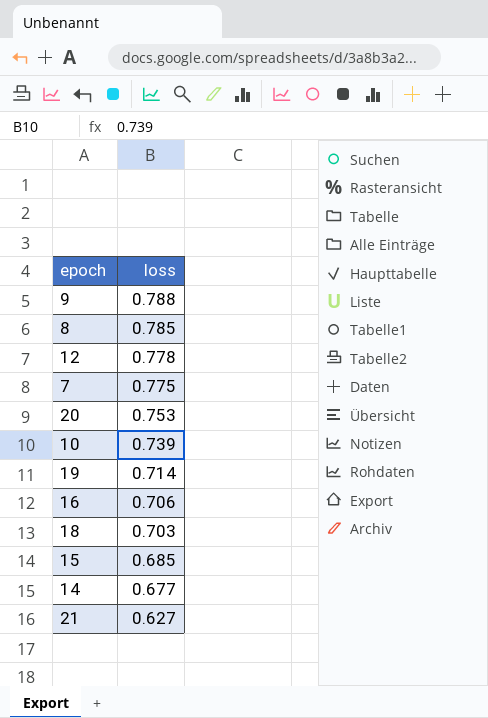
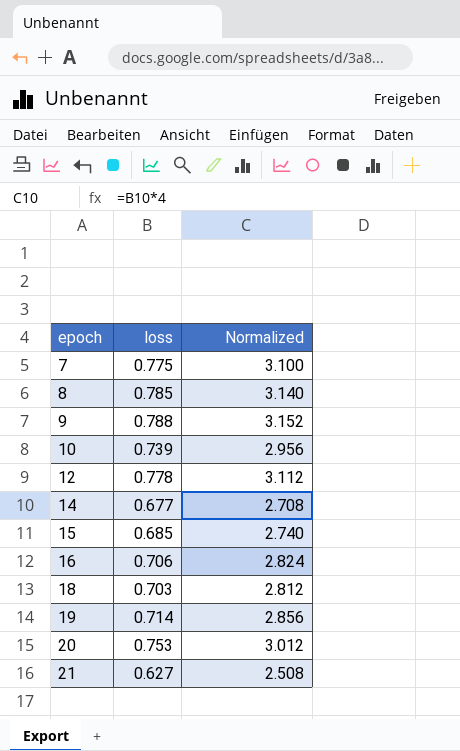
row order: loss descending -> epoch ascending
column Normalized | formula: none -> [loss] * 4

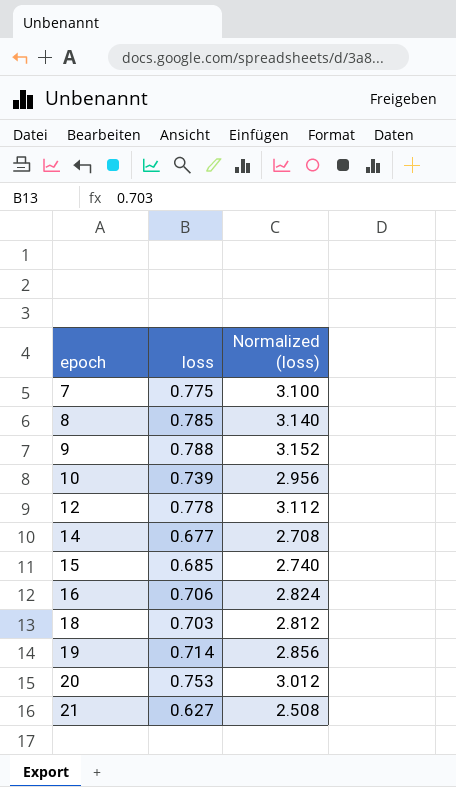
column name: Normalized -> Normalized (loss)

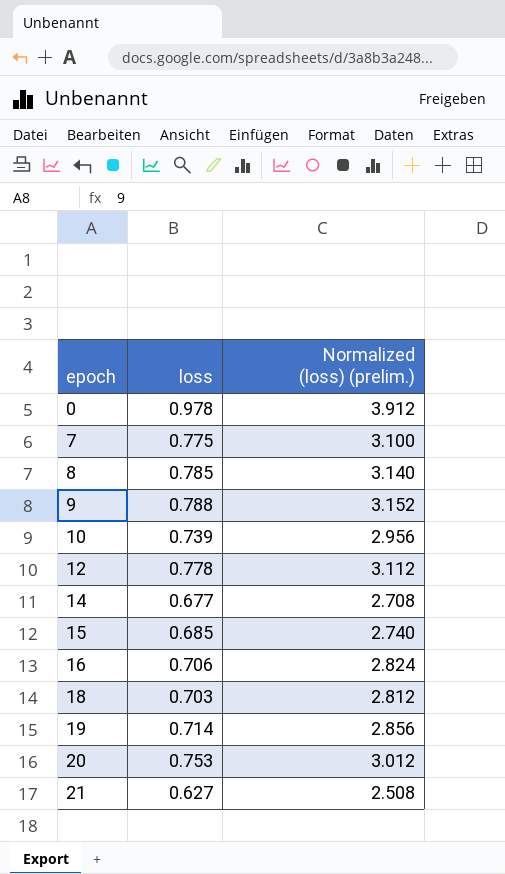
column name: Normalized (loss) -> Normalized (loss) (prelim.)
row 0: none -> 0.978 | 3.912

